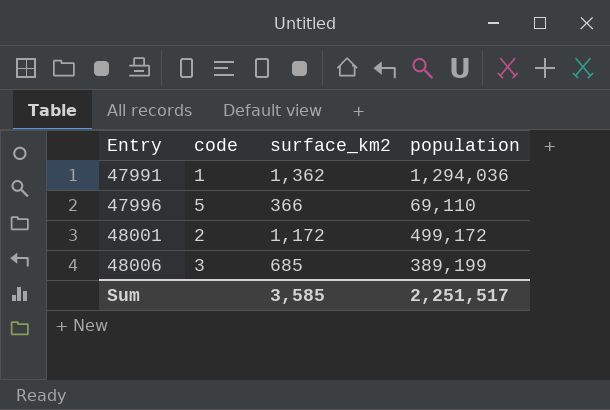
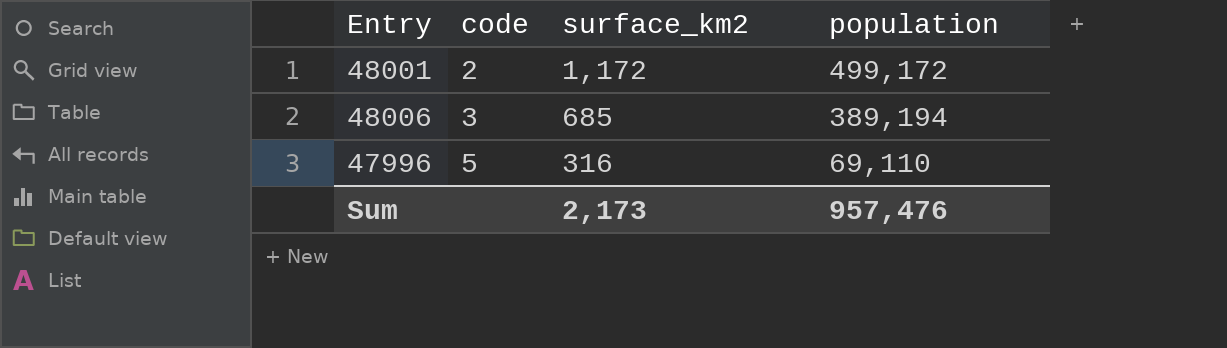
row order: Entry ascending -> code ascending
row 47991: 1 | 1,362 | 1,294,036 -> none
48006 | population: 389,199 -> 389,194
47996 | surface_km2: 366 -> 316
Sum | surface_km2: 3,585 -> 2,173
Sum | population: 2,251,517 -> 957,476

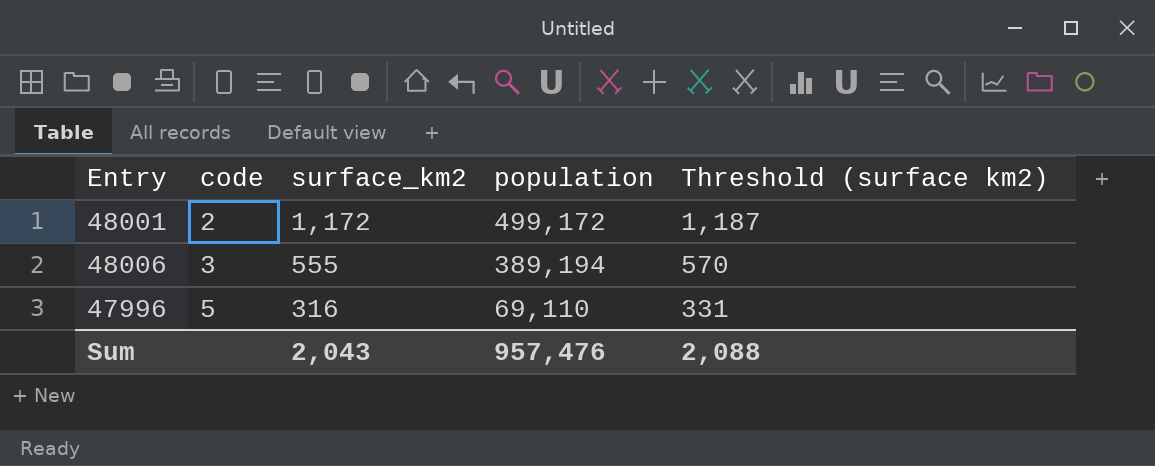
column Threshold (surface km2) | formula: none -> [surface_km2] + 15
48006 | surface_km2: 685 -> 555
Sum | surface_km2: 2,173 -> 2,043

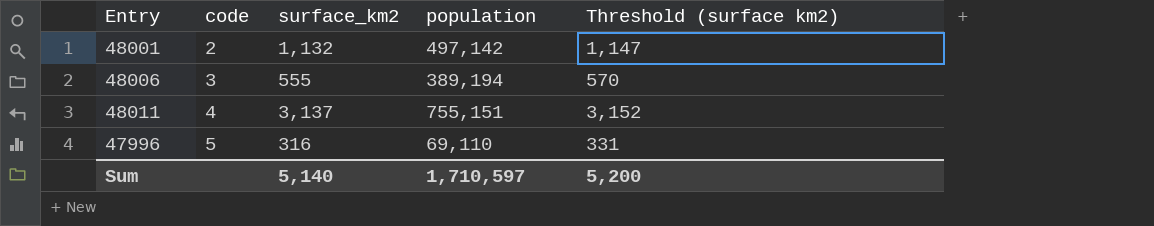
48001 | surface_km2: 1,172 -> 1,132
48001 | population: 499,172 -> 497,142
48001 | Threshold (surface km2): 1,187 -> 1,147
row 48011: none -> 4 | 3,137 | 755,151 | 3,152
Sum | surface_km2: 2,043 -> 5,140
Sum | population: 957,476 -> 1,710,597
Sum | Threshold (surface km2): 2,088 -> 5,200

